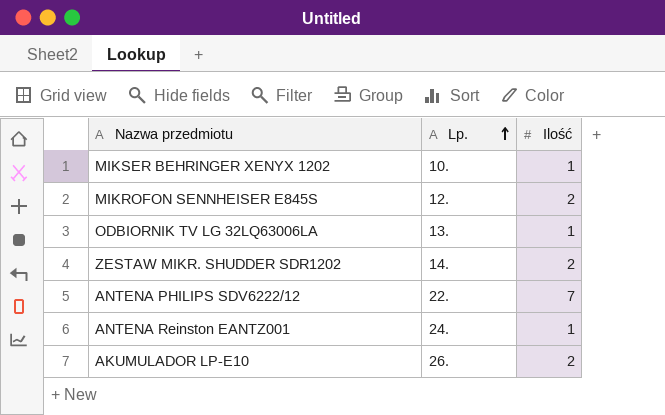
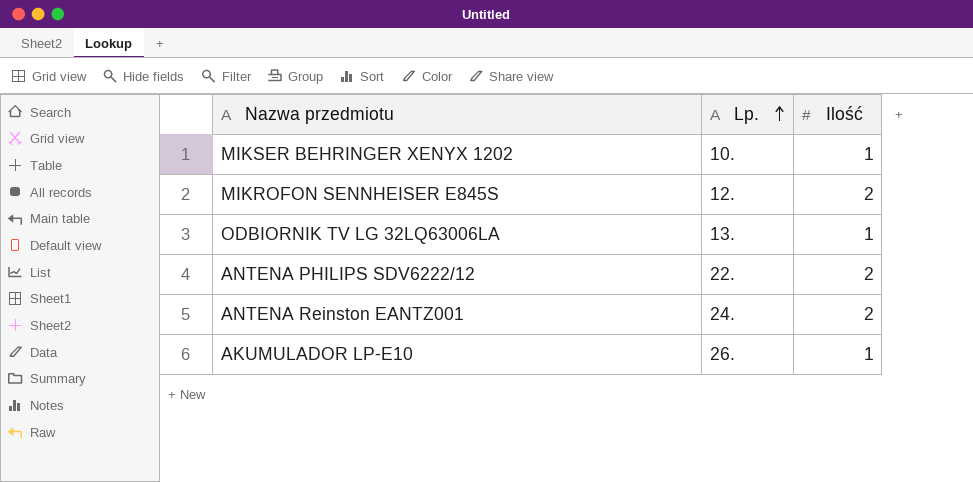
row ZESTAW MIKR. SHUDDER SDR1202: 14. | 2 -> none
ANTENA PHILIPS SDV6222/12 | Ilość: 7 -> 2
ANTENA Reinston EANTZ001 | Ilość: 1 -> 2
AKUMULADOR LP-E10 | Ilość: 2 -> 1

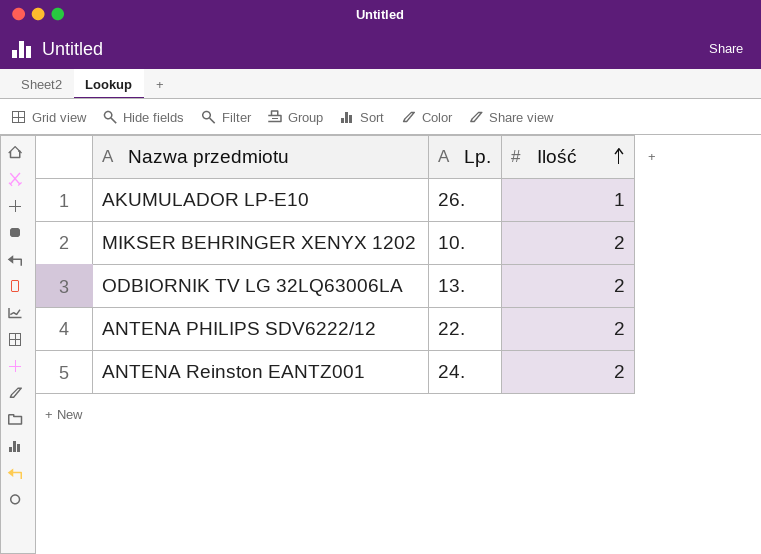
row order: Lp. ascending -> Ilość ascending
row MIKROFON SENNHEISER E845S: 12. | 2 -> none
MIKSER BEHRINGER XENYX 1202 | Ilość: 1 -> 2
ODBIORNIK TV LG 32LQ63006LA | Ilość: 1 -> 2

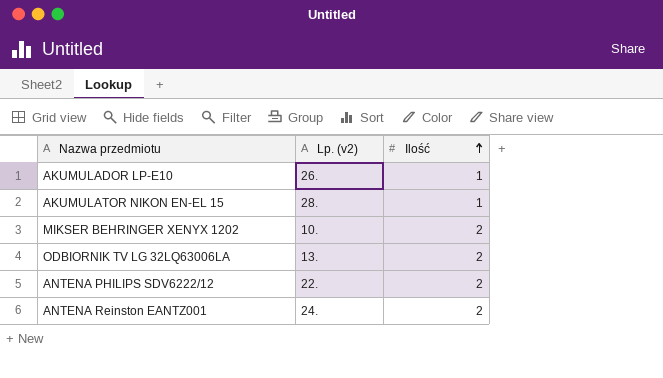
column name: Lp. -> Lp. (v2)
row AKUMULATOR NIKON EN-EL 15: none -> 28. | 1

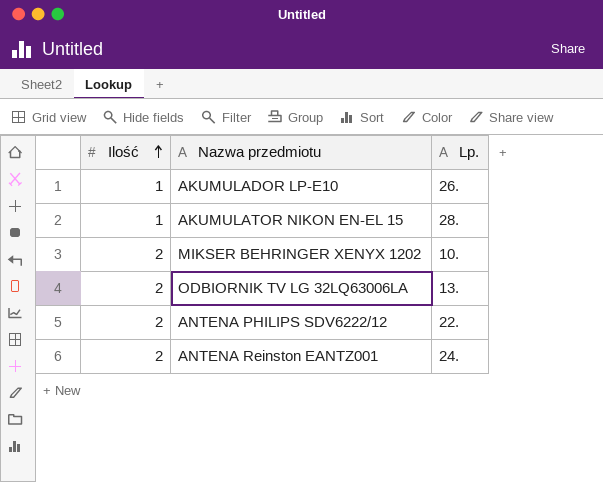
column Ilość | position: 3 -> 1
column name: Lp. (v2) -> Lp.

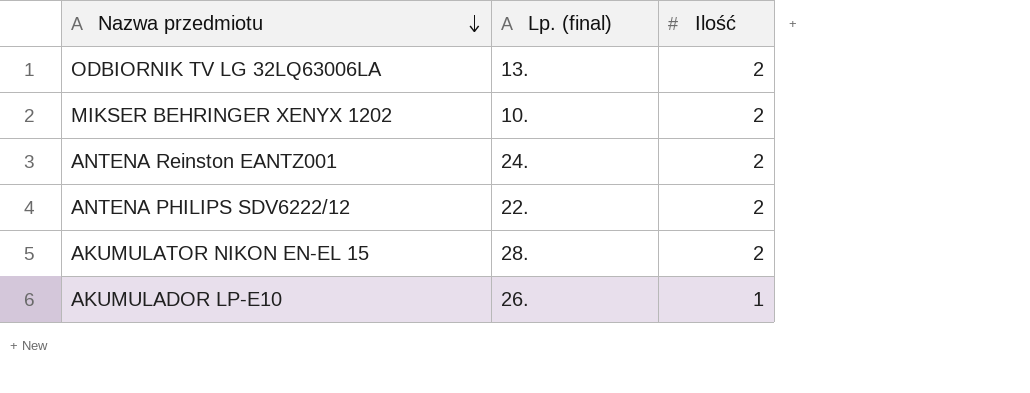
row order: Ilość ascending -> Nazwa przedmiotu descending
column name: Lp. -> Lp. (final)
column Ilość | position: 1 -> 3
AKUMULATOR NIKON EN-EL 15 | Ilość: 1 -> 2

